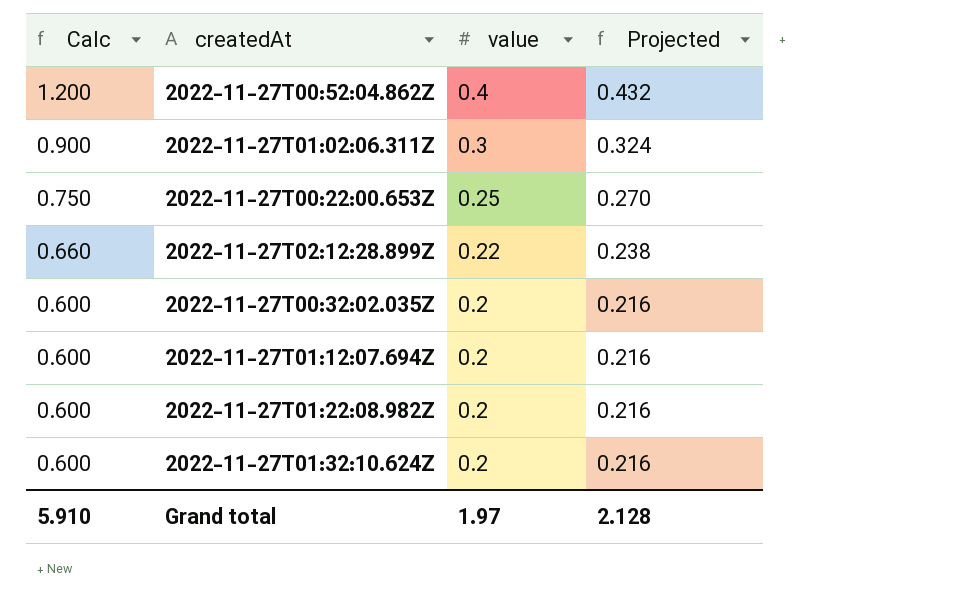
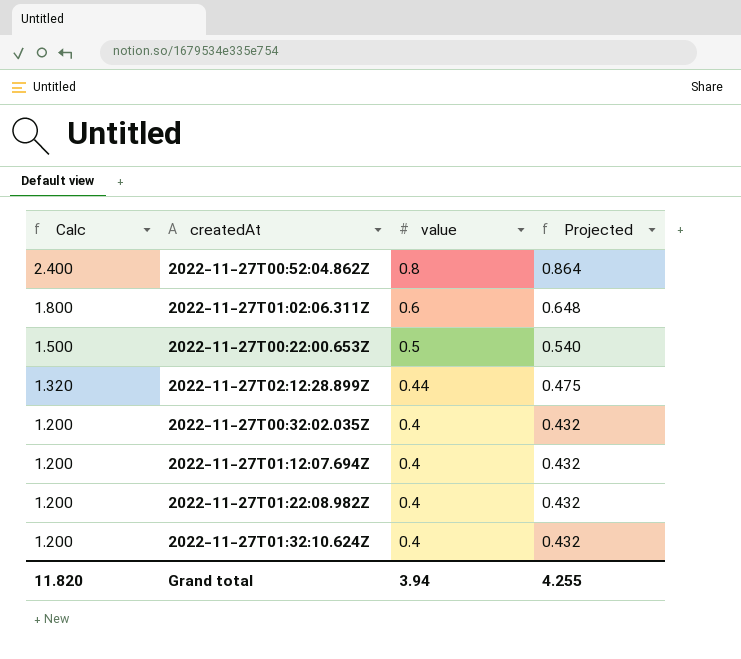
2022-11-27T00:52:04.862Z | Calc: 1.200 -> 2.400
2022-11-27T00:52:04.862Z | value: 0.4 -> 0.8
2022-11-27T00:52:04.862Z | Projected: 0.432 -> 0.864
2022-11-27T01:02:06.311Z | Calc: 0.900 -> 1.800
2022-11-27T01:02:06.311Z | value: 0.3 -> 0.6
2022-11-27T01:02:06.311Z | Projected: 0.324 -> 0.648
2022-11-27T00:22:00.653Z | Calc: 0.750 -> 1.500
2022-11-27T00:22:00.653Z | value: 0.25 -> 0.5
2022-11-27T00:22:00.653Z | Projected: 0.270 -> 0.540
2022-11-27T02:12:28.899Z | Calc: 0.660 -> 1.320
2022-11-27T02:12:28.899Z | value: 0.22 -> 0.44
2022-11-27T02:12:28.899Z | Projected: 0.238 -> 0.475
2022-11-27T00:32:02.035Z | Calc: 0.600 -> 1.200
2022-11-27T00:32:02.035Z | value: 0.2 -> 0.4
2022-11-27T00:32:02.035Z | Projected: 0.216 -> 0.432
2022-11-27T01:12:07.694Z | Calc: 0.600 -> 1.200
2022-11-27T01:12:07.694Z | value: 0.2 -> 0.4
2022-11-27T01:12:07.694Z | Projected: 0.216 -> 0.432
2022-11-27T01:22:08.982Z | Calc: 0.600 -> 1.200
2022-11-27T01:22:08.982Z | value: 0.2 -> 0.4
2022-11-27T01:22:08.982Z | Projected: 0.216 -> 0.432
2022-11-27T01:32:10.624Z | Calc: 0.600 -> 1.200
2022-11-27T01:32:10.624Z | value: 0.2 -> 0.4
2022-11-27T01:32:10.624Z | Projected: 0.216 -> 0.432
Grand total | Calc: 5.910 -> 11.820
Grand total | value: 1.97 -> 3.94
Grand total | Projected: 2.128 -> 4.255

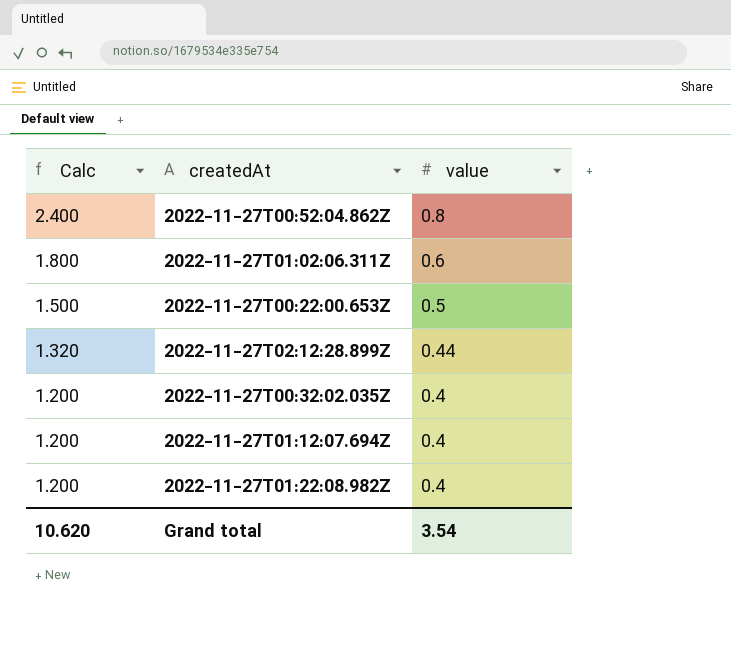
column Projected | formula: [value] * 1.08 -> none
row 2022-11-27T01:32:10.624Z: 1.200 | 0.4 | 0.432 -> none
Grand total | Calc: 11.820 -> 10.620
Grand total | value: 3.94 -> 3.54

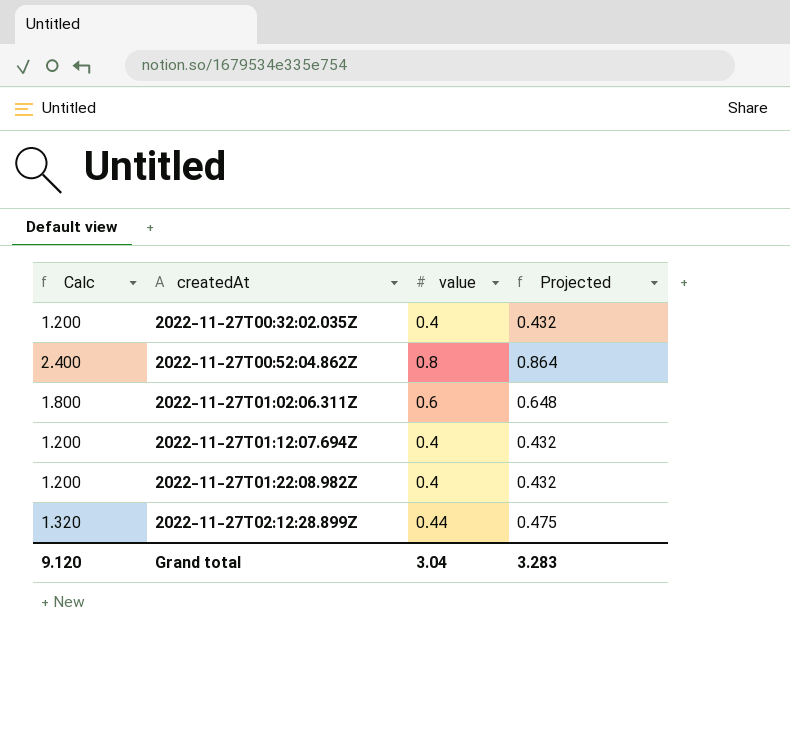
row order: Calc descending -> createdAt ascending
column Projected | formula: none -> [value] * 1.08
row 2022-11-27T00:22:00.653Z: 1.500 | 0.5 -> none
Grand total | Calc: 10.620 -> 9.120
Grand total | value: 3.54 -> 3.04

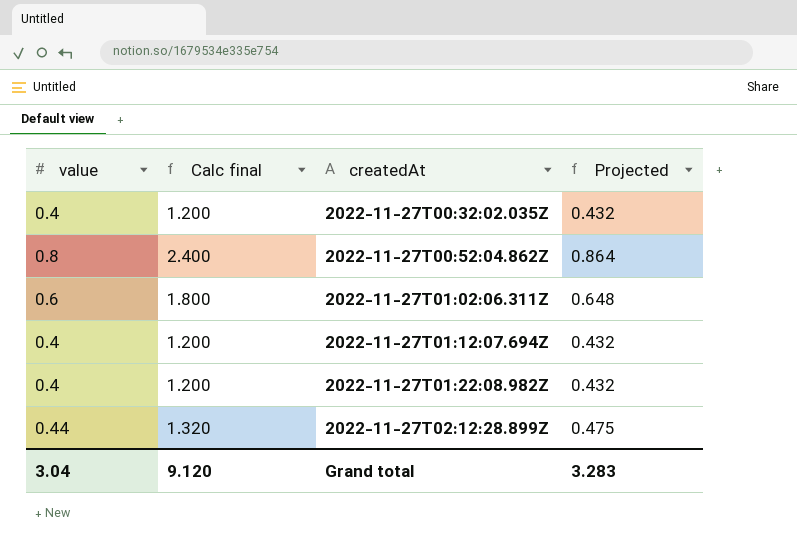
column value | position: 3 -> 1
column name: Calc -> Calc final

